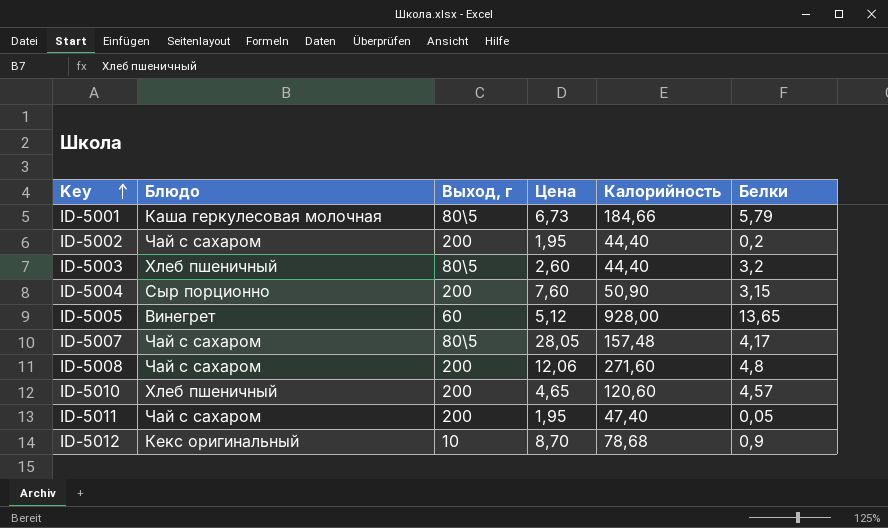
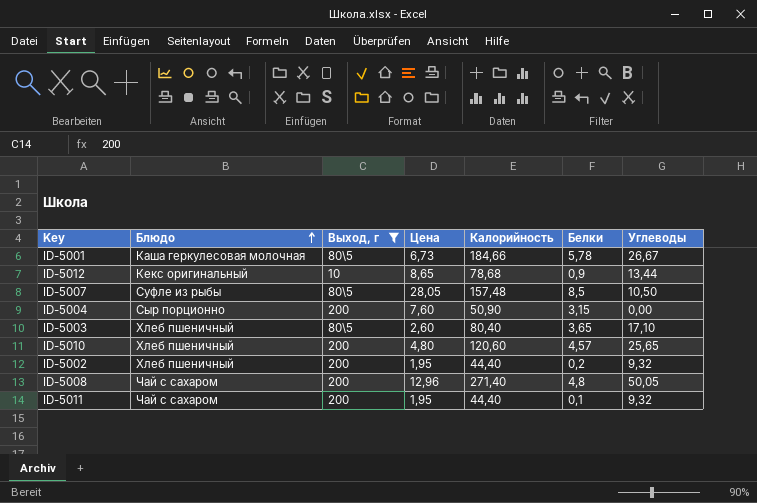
filter: none -> Выход, г != 60
row order: Key ascending -> Блюдо ascending
column Углеводы | position: none -> 7
ID-5001 | Белки: 5,79 -> 5,78
ID-5012 | Цена: 8,70 -> 8,65
ID-5007 | Блюдо: Чай с сахаром -> Суфле из рыбы
ID-5007 | Белки: 4,17 -> 8,5
ID-5003 | Калорийность: 44,40 -> 80,40
ID-5003 | Белки: 3,2 -> 3,65
ID-5010 | Цена: 4,65 -> 4,80
ID-5002 | Блюдо: Чай с сахаром -> Хлеб пшеничный
ID-5008 | Цена: 12,06 -> 12,96
ID-5008 | Калорийность: 271,60 -> 271,40
ID-5011 | Калорийность: 47,40 -> 44,40
ID-5011 | Белки: 0,05 -> 0,1

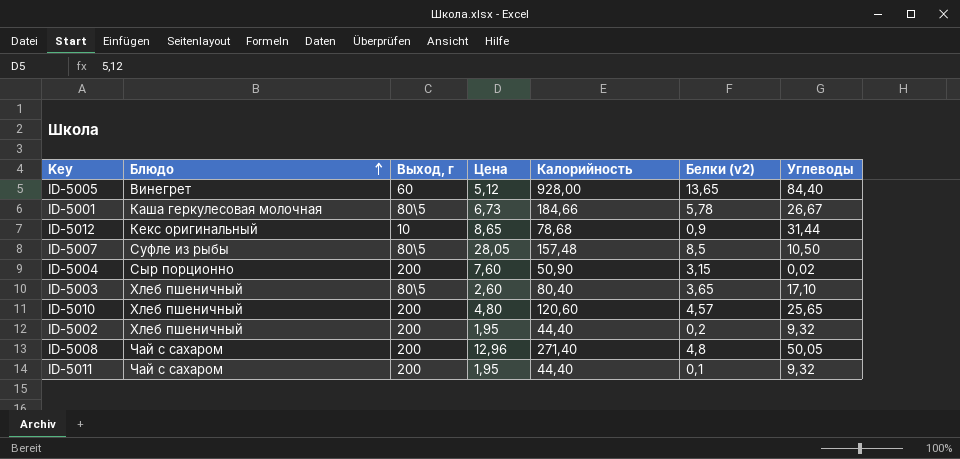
filter: Выход, г != 60 -> none
column name: Белки -> Белки (v2)
ID-5012 | Углеводы: 13,44 -> 31,44
ID-5004 | Углеводы: 0,00 -> 0,02

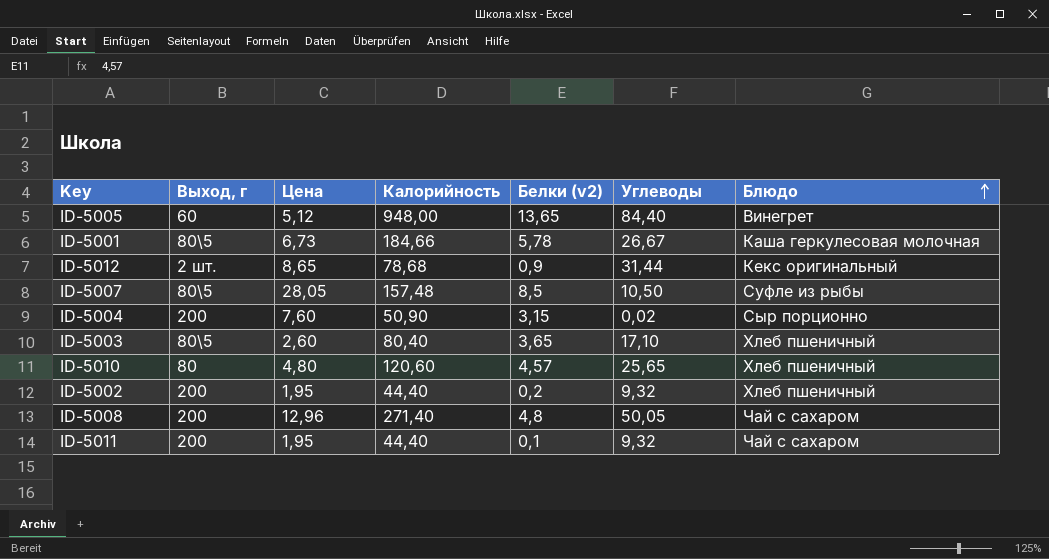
column Блюдо | position: 2 -> 7
ID-5005 | Калорийность: 928,00 -> 948,00
ID-5012 | Выход, г: 10 -> 2 шт.
ID-5010 | Выход, г: 200 -> 80

